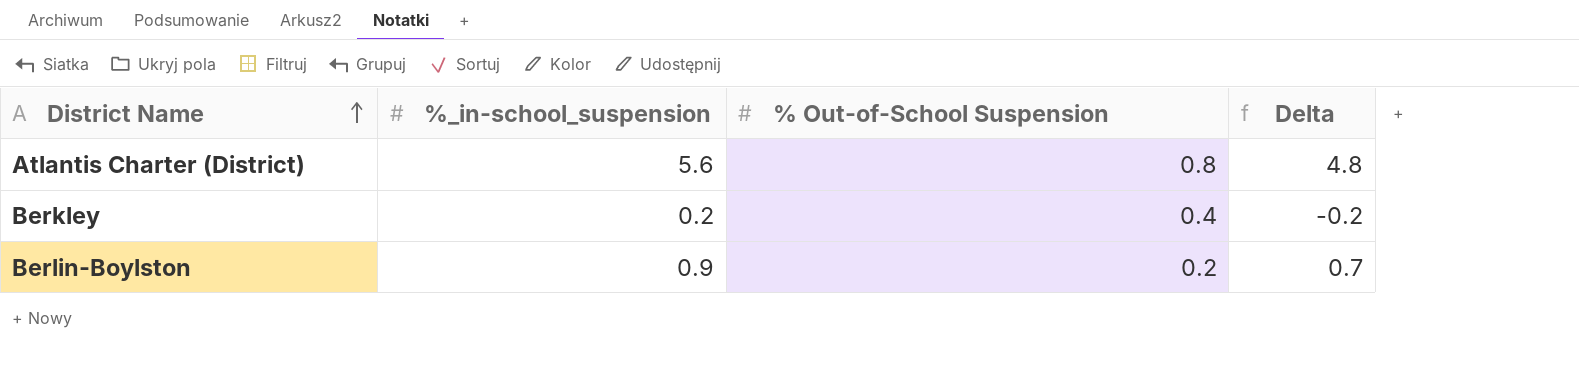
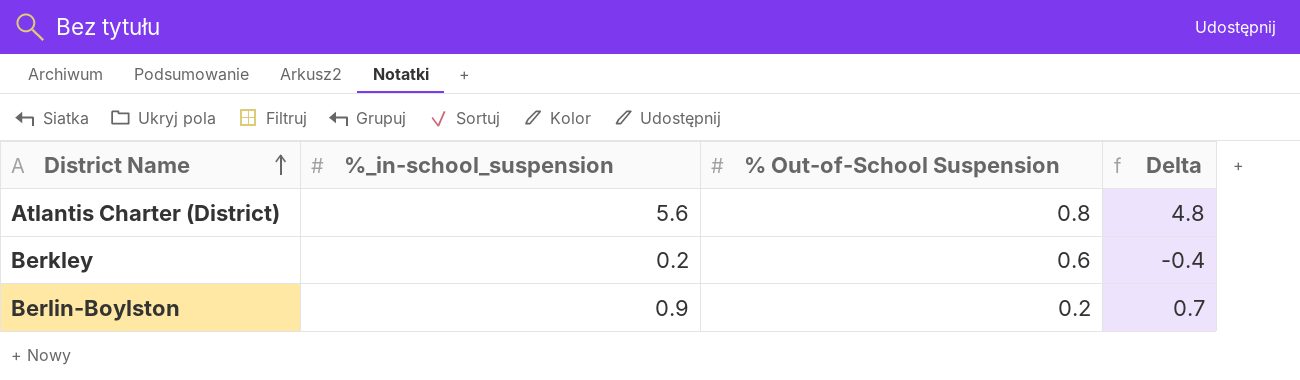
Berkley | % Out-of-School Suspension: 0.4 -> 0.6
Berkley | Delta: -0.2 -> -0.4

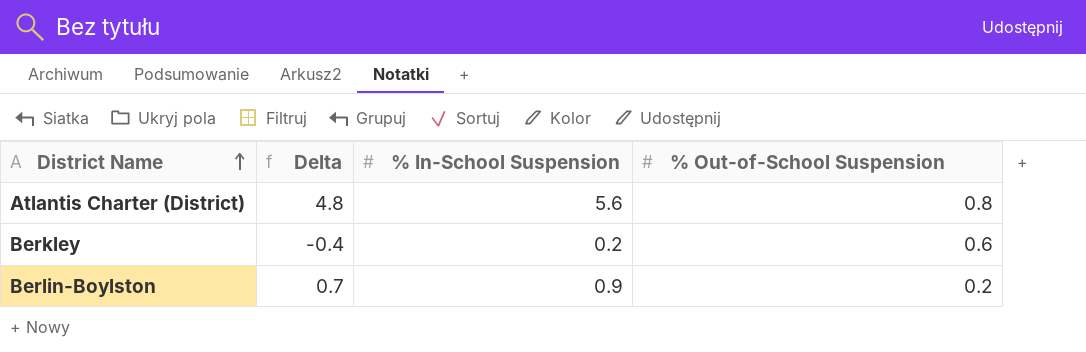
column Delta | position: 4 -> 2
column name: %_in-school_suspension -> % In-School Suspension

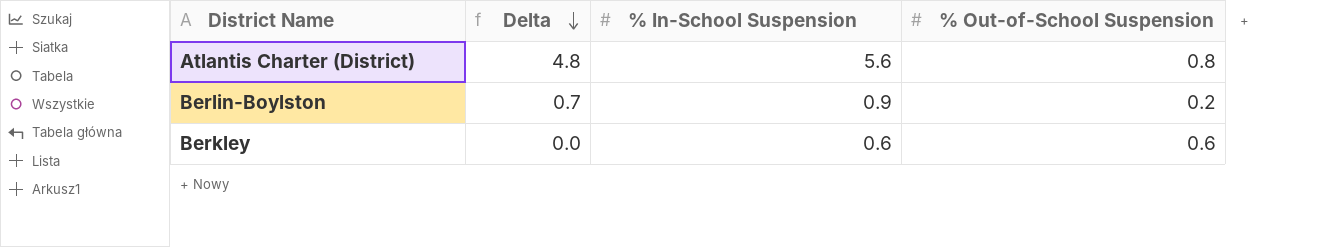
row order: District Name ascending -> Delta descending
Berkley | Delta: -0.4 -> 0.0
Berkley | % In-School Suspension: 0.2 -> 0.6

